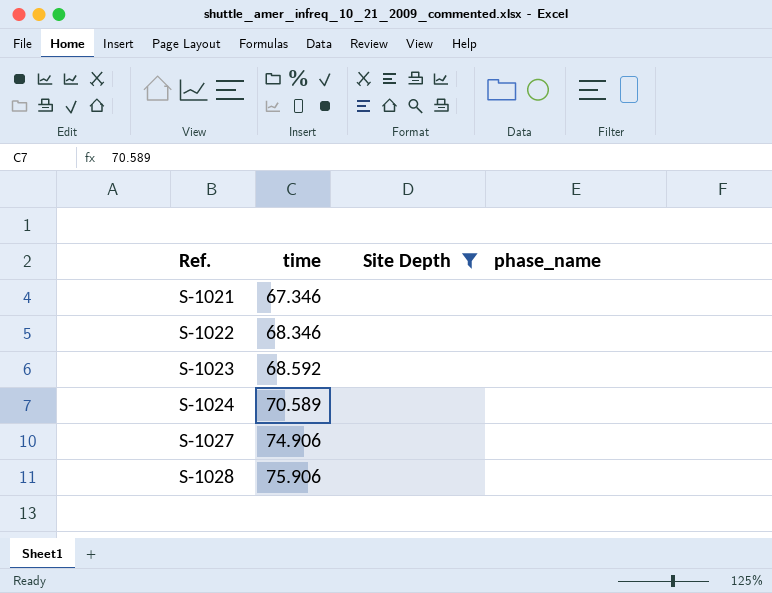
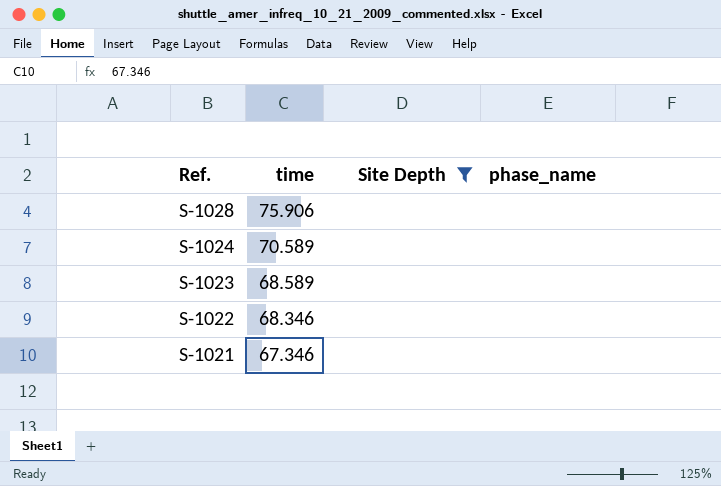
row order: Ref. ascending -> Ref. descending
row S-1027: 74.906 | none | none -> none
S-1023 | time: 68.592 -> 68.589

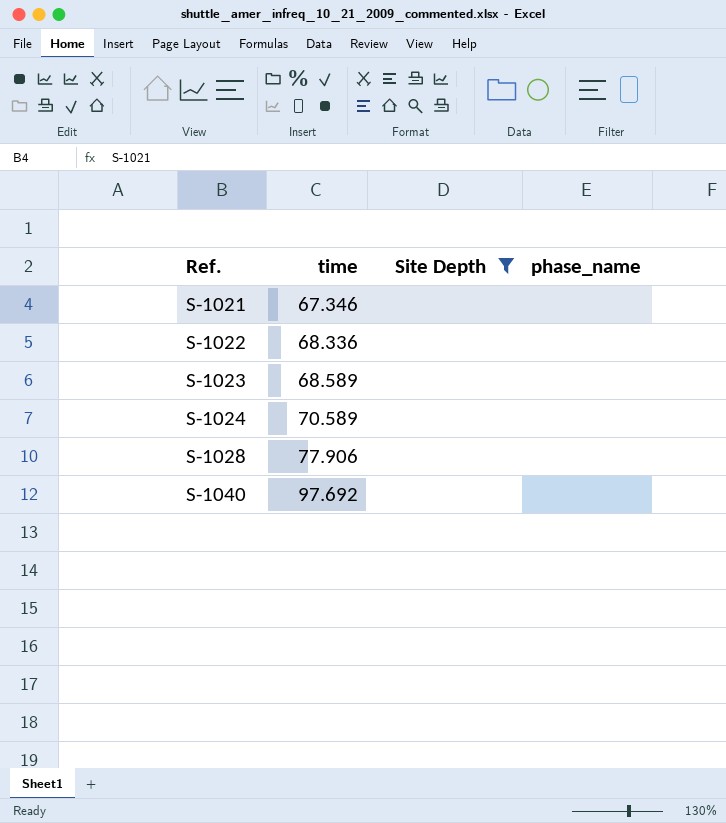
row order: Ref. descending -> Ref. ascending
S-1022 | time: 68.346 -> 68.336
S-1028 | time: 75.906 -> 77.906
row S-1040: none -> 97.692 | none | none

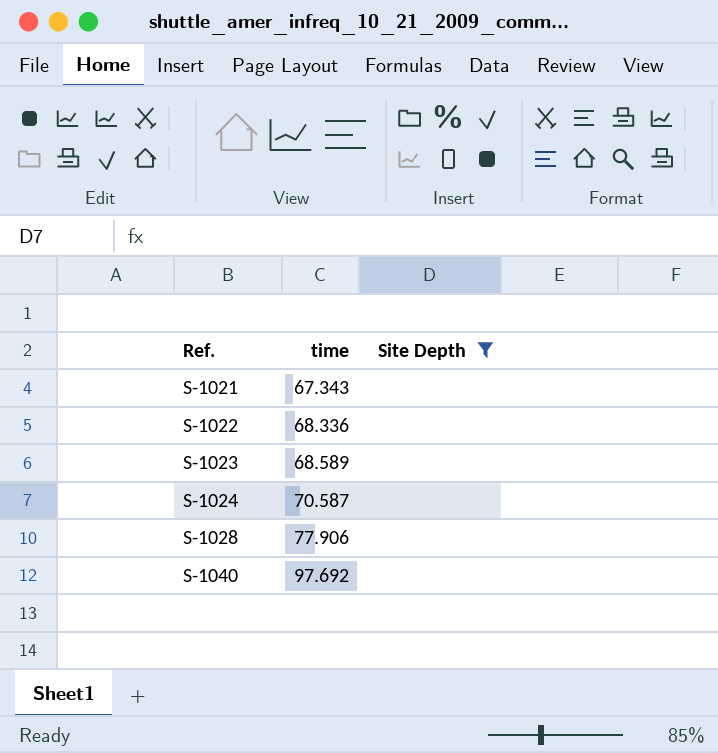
column phase_name | position: 4 -> none
S-1021 | time: 67.346 -> 67.343
S-1024 | time: 70.589 -> 70.587

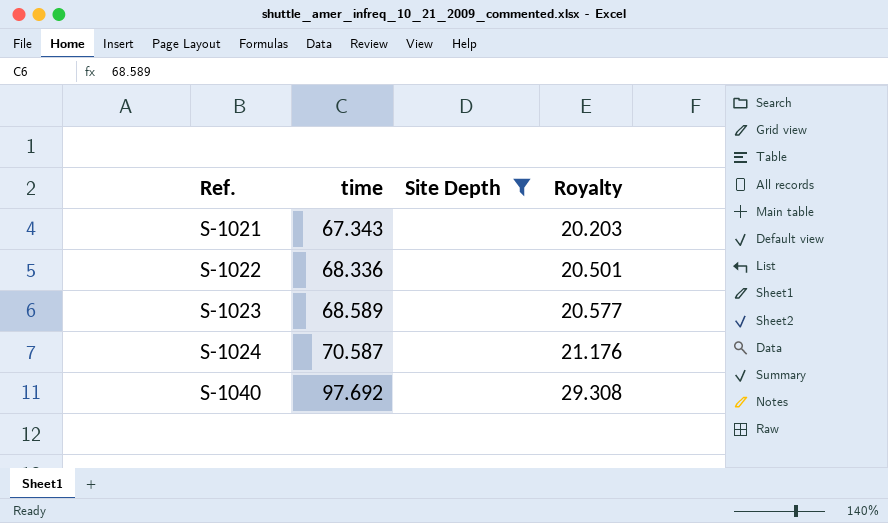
column Royalty | formula: none -> [time] * 0.3
row S-1028: 77.906 | none -> none

